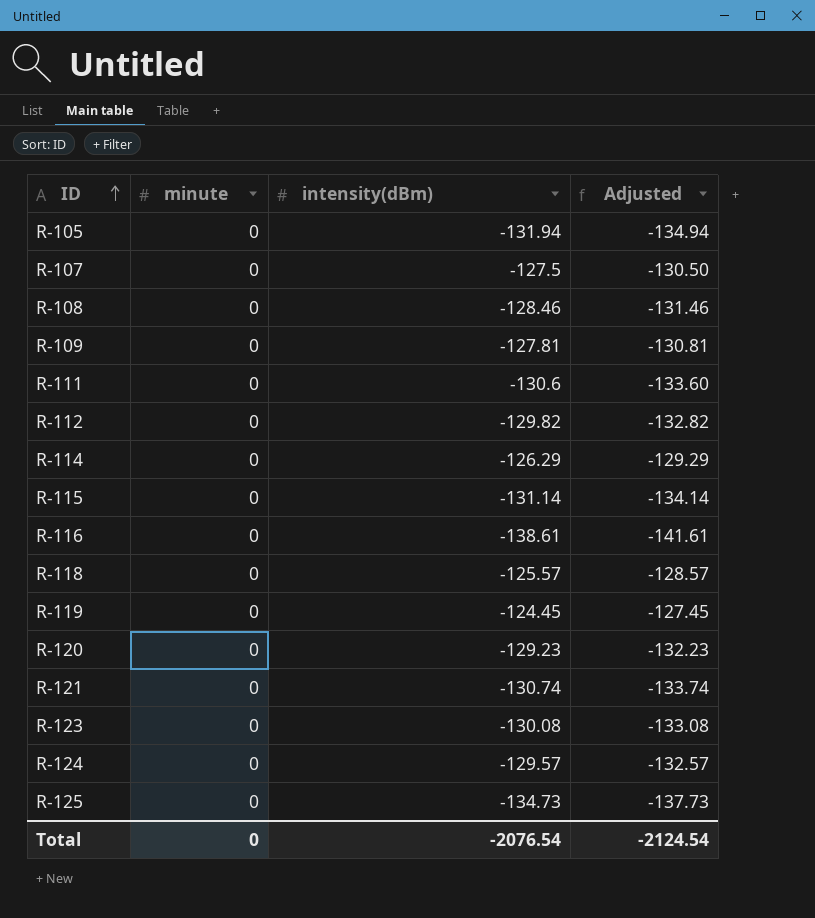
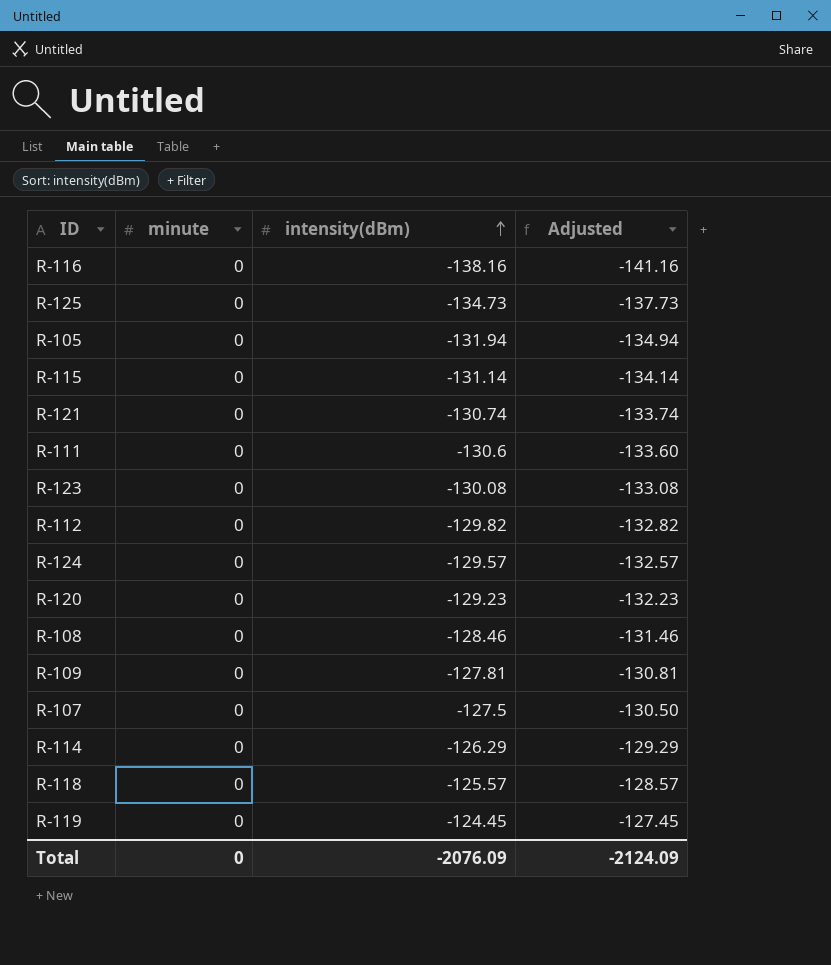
row order: ID ascending -> intensity(dBm) ascending
R-116 | intensity(dBm): -138.61 -> -138.16
R-116 | Adjusted: -141.61 -> -141.16
Total | intensity(dBm): -2076.54 -> -2076.09
Total | Adjusted: -2124.54 -> -2124.09

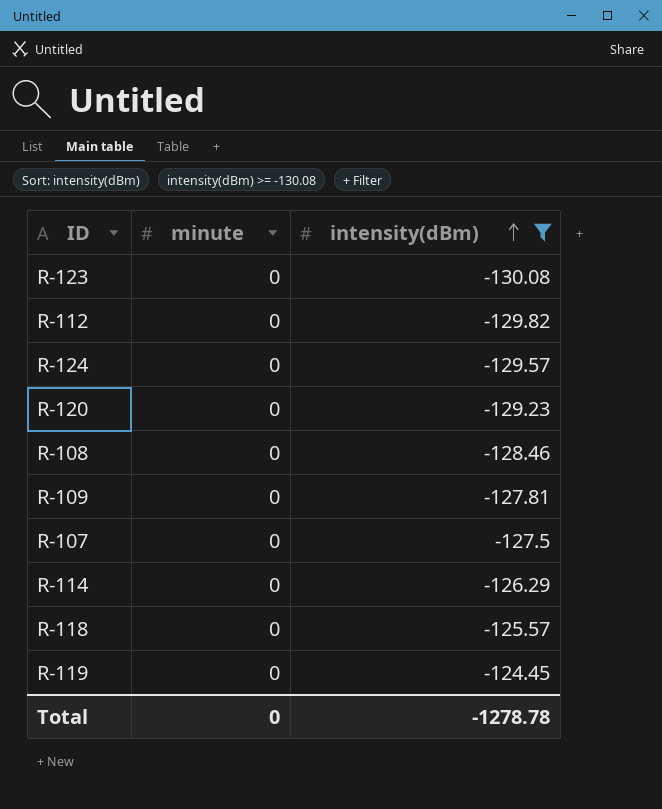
filter: none -> intensity(dBm) >= -130.08
column Adjusted | formula: [intensity(dBm)] - 3 -> none
Total | intensity(dBm): -2076.09 -> -1278.78

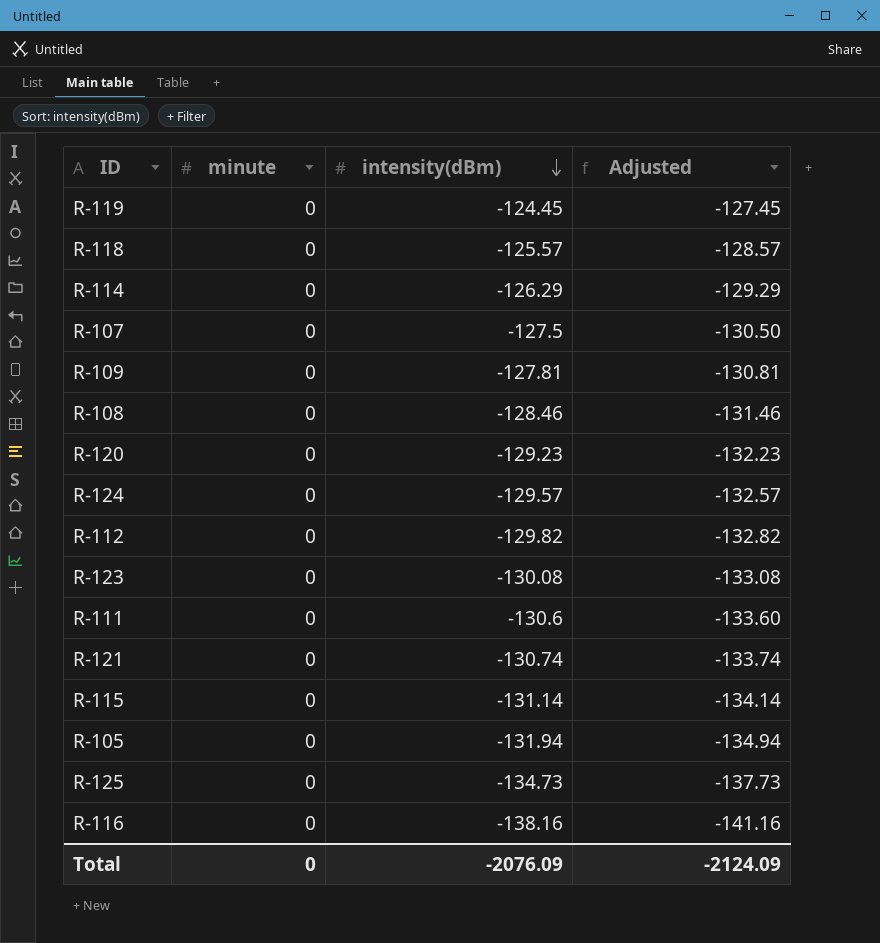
filter: intensity(dBm) >= -130.08 -> none
row order: intensity(dBm) ascending -> intensity(dBm) descending
column Adjusted | formula: none -> [intensity(dBm)] - 3
Total | intensity(dBm): -1278.78 -> -2076.09

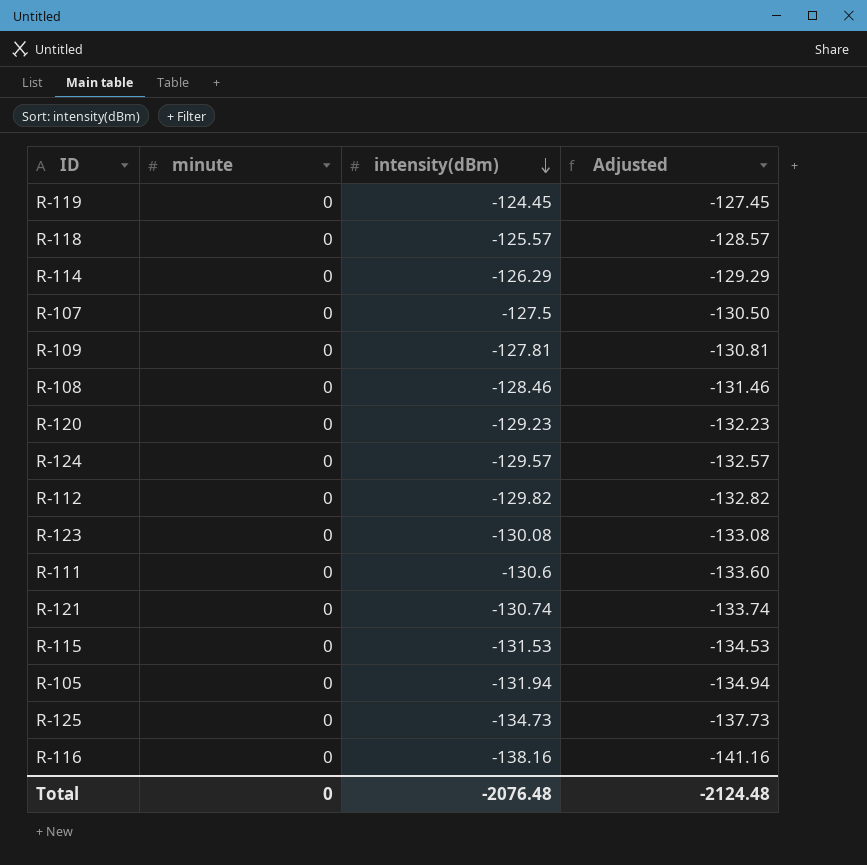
R-115 | intensity(dBm): -131.14 -> -131.53
R-115 | Adjusted: -134.14 -> -134.53
Total | intensity(dBm): -2076.09 -> -2076.48
Total | Adjusted: -2124.09 -> -2124.48

